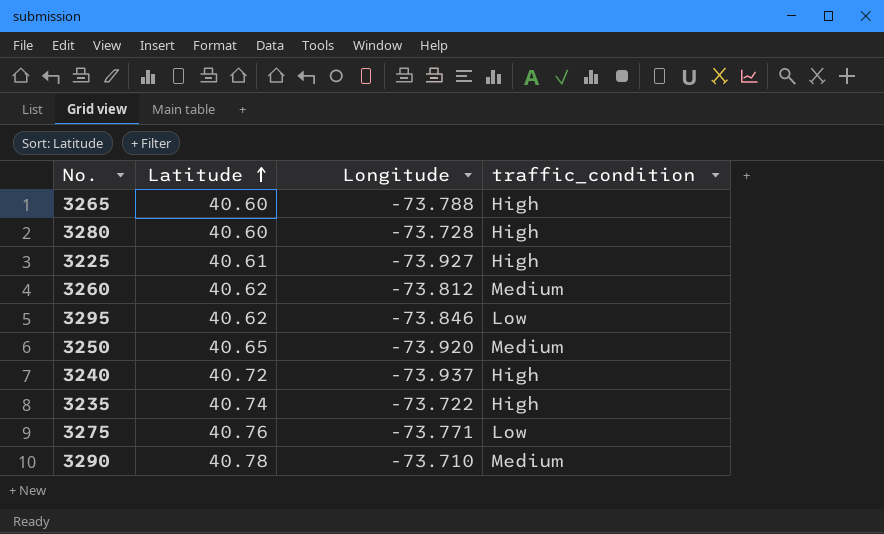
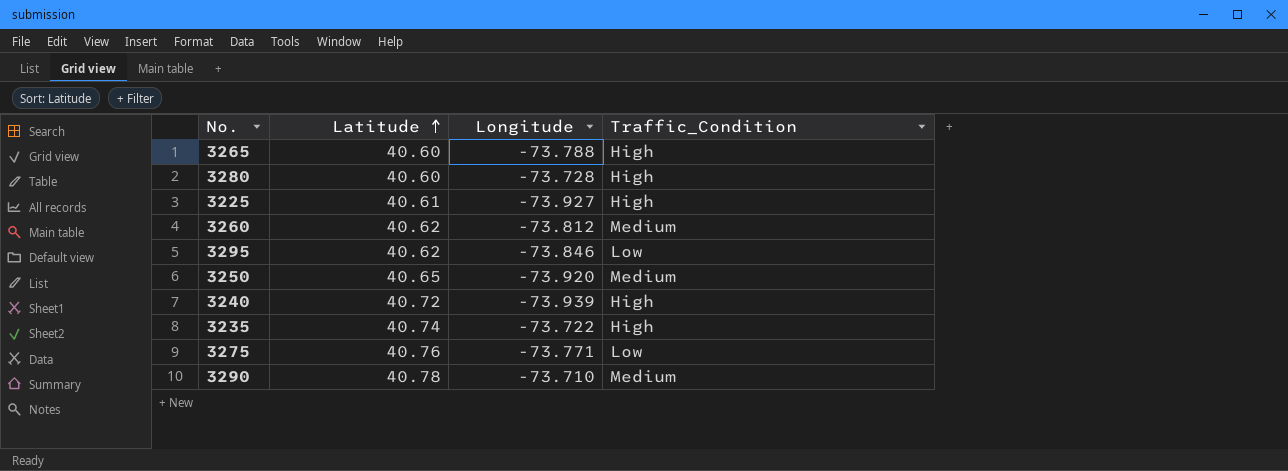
column name: traffic_condition -> Traffic_Condition
3240 | Longitude: -73.937 -> -73.939

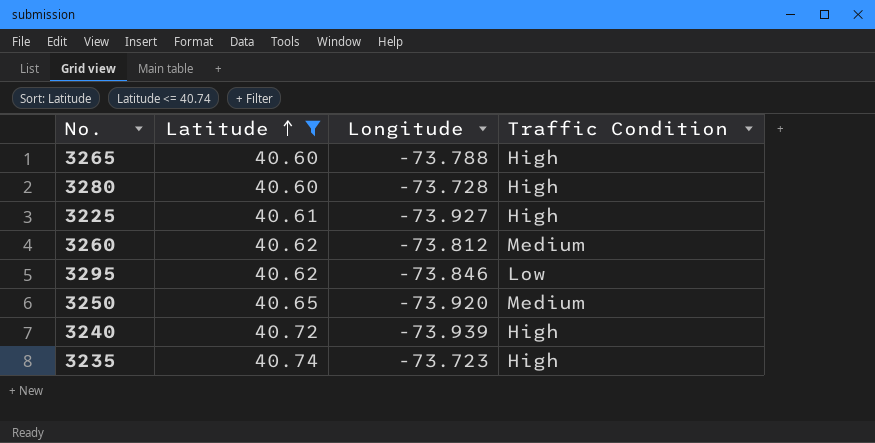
filter: none -> Latitude <= 40.74
column name: Traffic_Condition -> Traffic Condition
3235 | Longitude: -73.722 -> -73.723

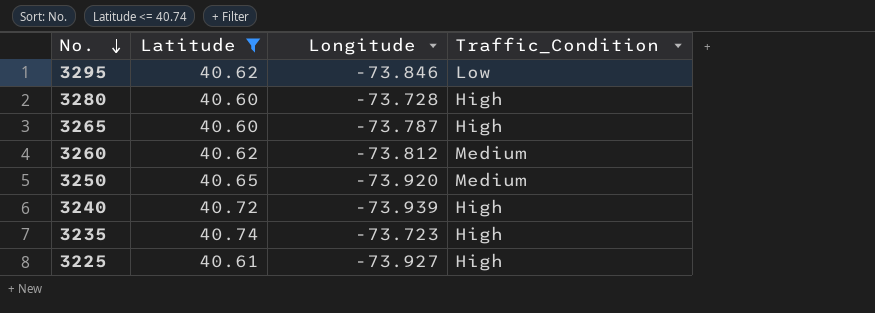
row order: Latitude ascending -> No. descending
column name: Traffic Condition -> Traffic_Condition
3265 | Longitude: -73.788 -> -73.787

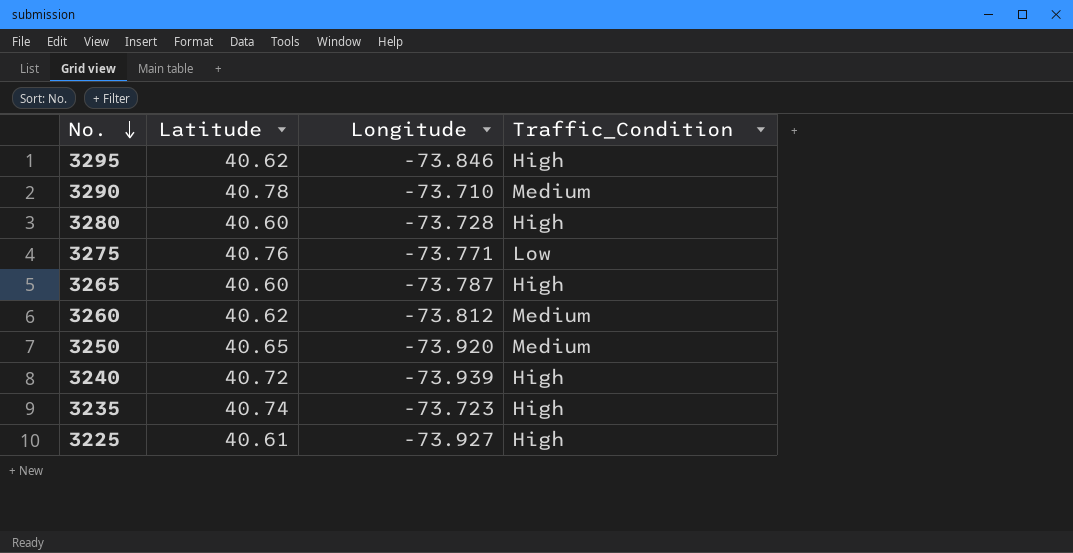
filter: Latitude <= 40.74 -> none
3295 | Traffic_Condition: Low -> High

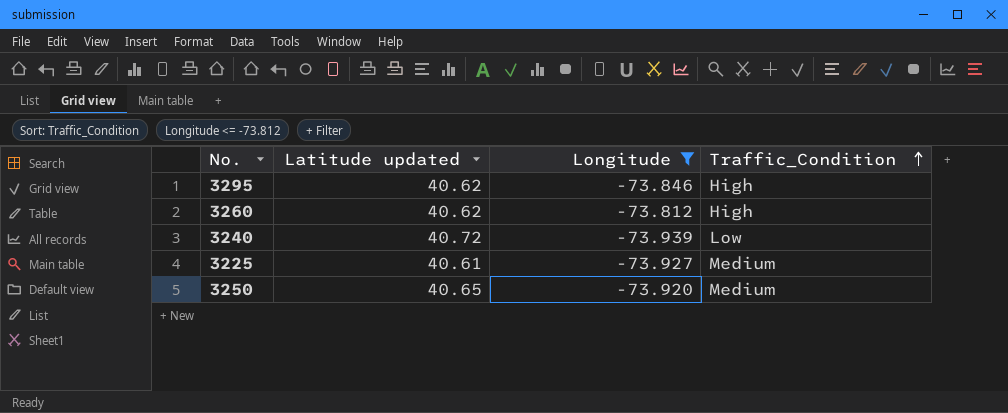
filter: none -> Longitude <= -73.812
row order: No. descending -> Traffic_Condition ascending
column name: Latitude -> Latitude updated
3260 | Traffic_Condition: Medium -> High
3240 | Traffic_Condition: High -> Low
3225 | Traffic_Condition: High -> Medium

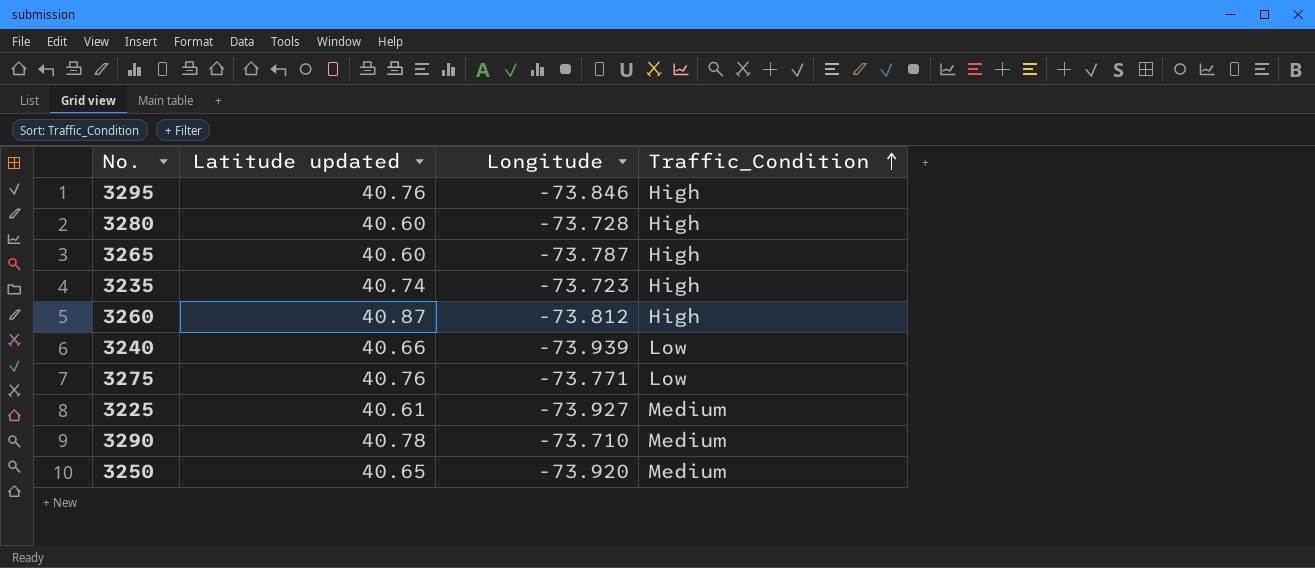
filter: Longitude <= -73.812 -> none
3295 | Latitude updated: 40.62 -> 40.76
3260 | Latitude updated: 40.62 -> 40.87
3240 | Latitude updated: 40.72 -> 40.66

